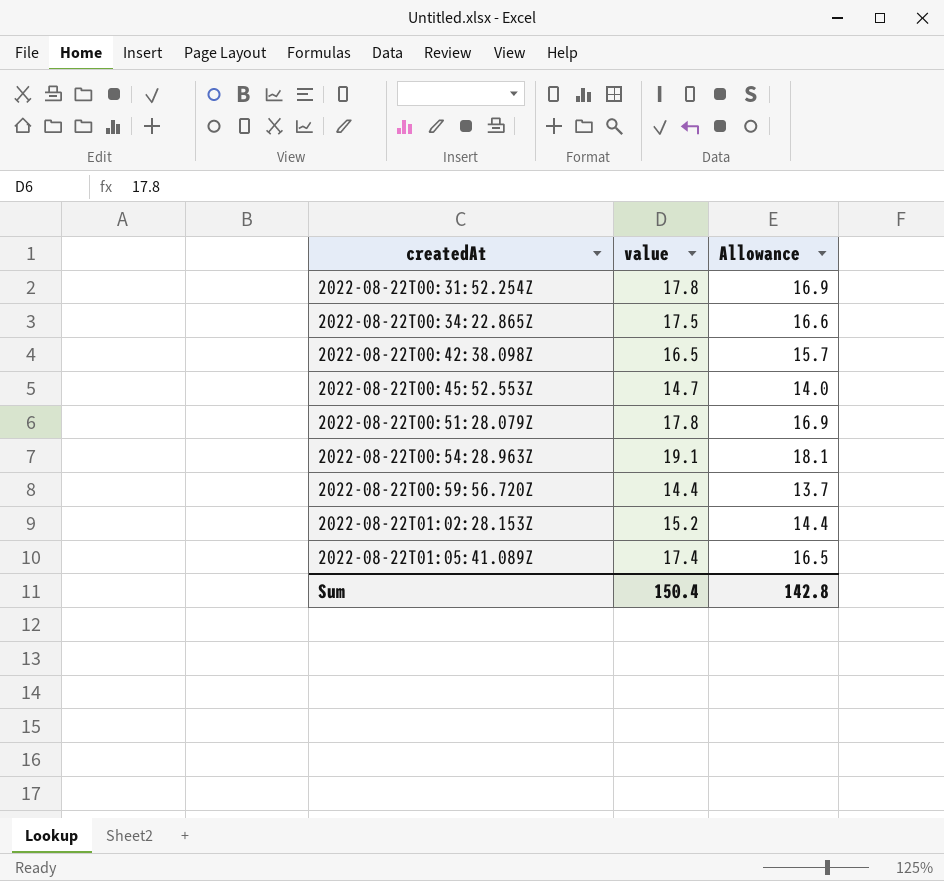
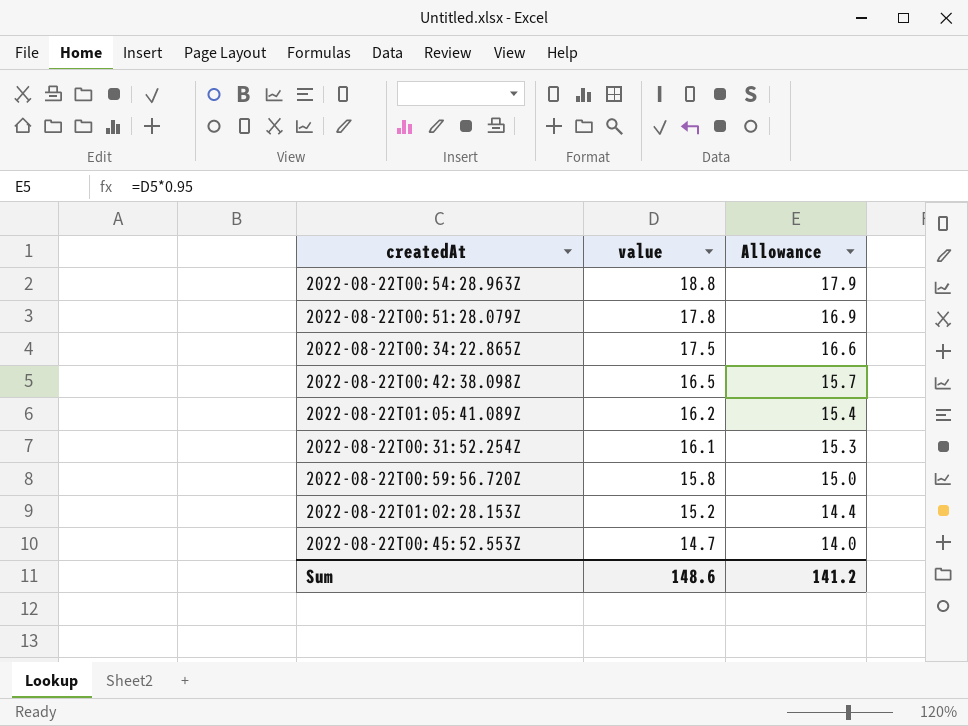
row order: createdAt ascending -> value descending
2022-08-22T00:54:28.963Z | value: 19.1 -> 18.8
2022-08-22T00:54:28.963Z | Allowance: 18.1 -> 17.9
2022-08-22T01:05:41.089Z | value: 17.4 -> 16.2
2022-08-22T01:05:41.089Z | Allowance: 16.5 -> 15.4
2022-08-22T00:31:52.254Z | value: 17.8 -> 16.1
2022-08-22T00:31:52.254Z | Allowance: 16.9 -> 15.3
2022-08-22T00:59:56.720Z | value: 14.4 -> 15.8
2022-08-22T00:59:56.720Z | Allowance: 13.7 -> 15.0
Sum | value: 150.4 -> 148.6
Sum | Allowance: 142.8 -> 141.2

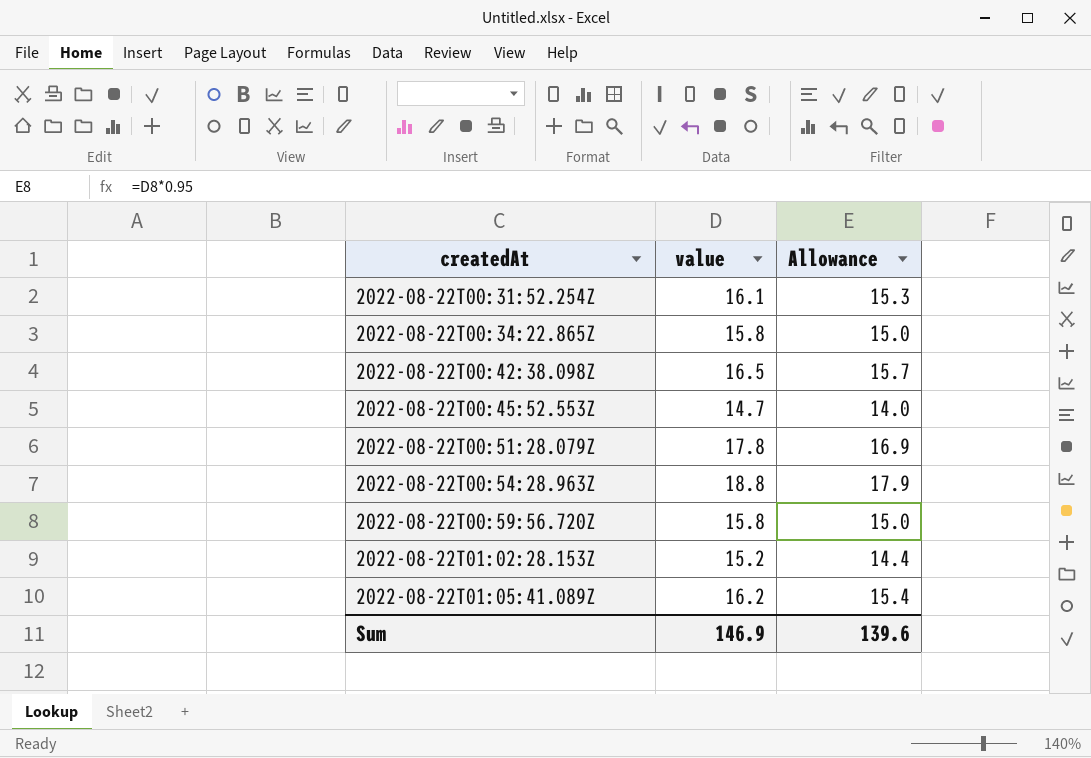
row order: value descending -> createdAt ascending
2022-08-22T00:34:22.865Z | value: 17.5 -> 15.8
2022-08-22T00:34:22.865Z | Allowance: 16.6 -> 15.0
Sum | value: 148.6 -> 146.9
Sum | Allowance: 141.2 -> 139.6

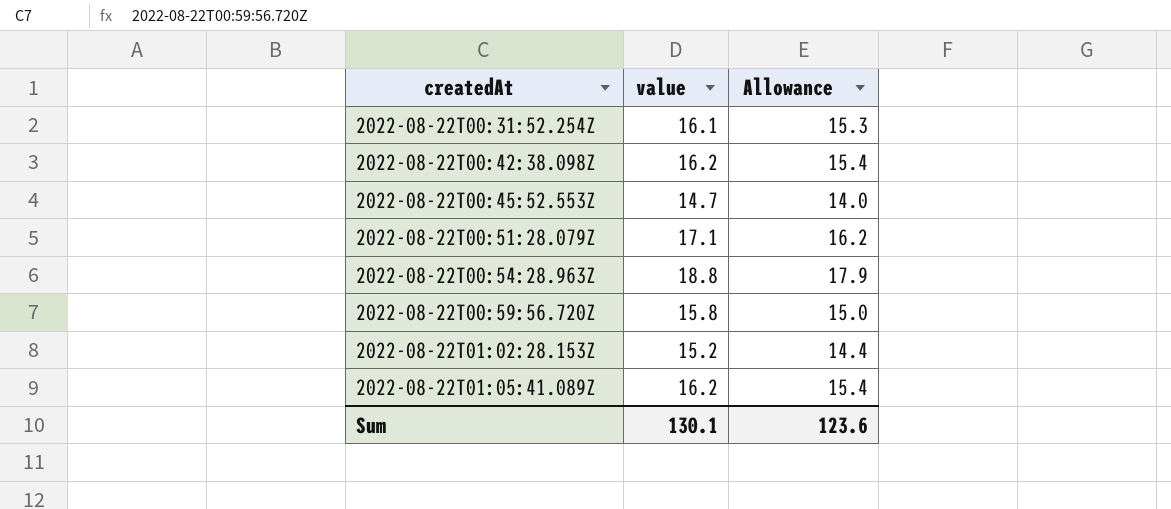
row 2022-08-22T00:34:22.865Z: 15.8 | 15.0 -> none
2022-08-22T00:42:38.098Z | value: 16.5 -> 16.2
2022-08-22T00:42:38.098Z | Allowance: 15.7 -> 15.4
2022-08-22T00:51:28.079Z | value: 17.8 -> 17.1
2022-08-22T00:51:28.079Z | Allowance: 16.9 -> 16.2
Sum | value: 146.9 -> 130.1
Sum | Allowance: 139.6 -> 123.6

